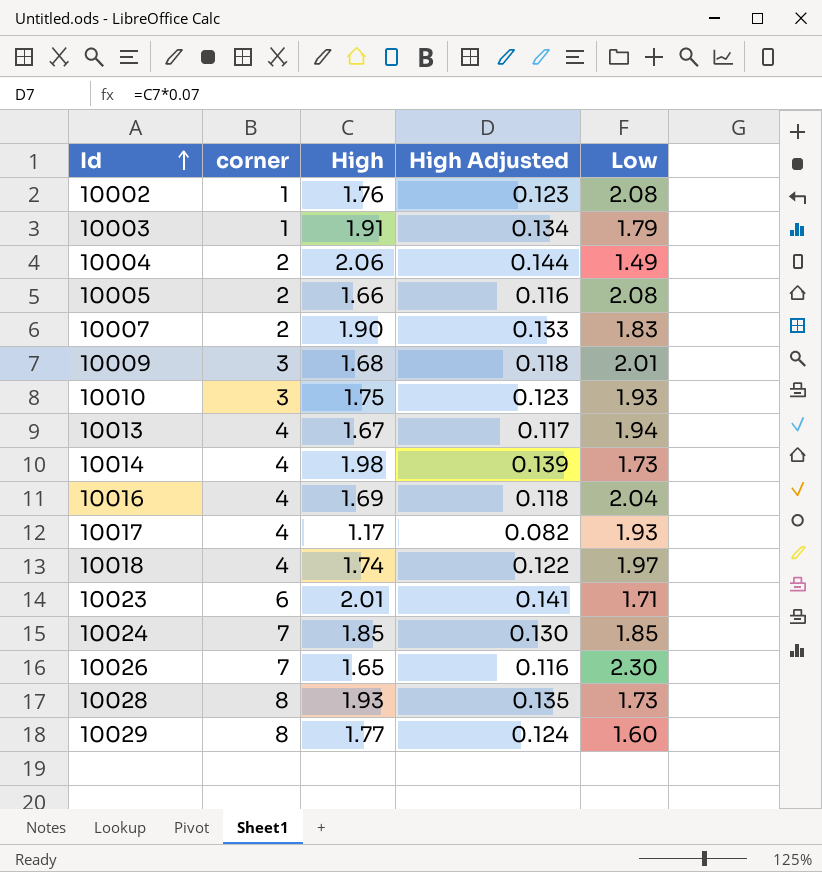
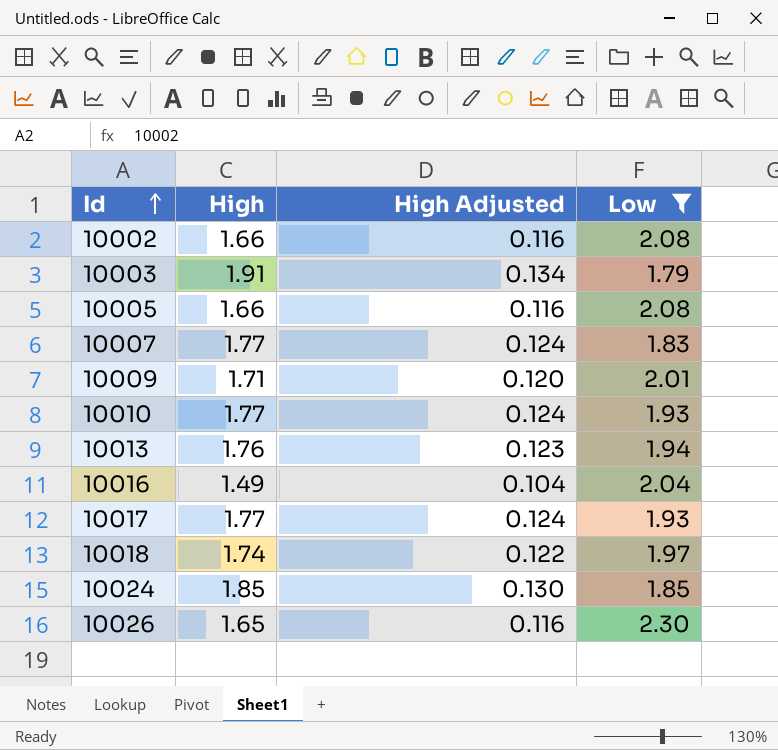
filter: none -> Low >= 1.79
column corner | position: 2 -> none
10002 | High: 1.76 -> 1.66
10002 | High Adjusted: 0.123 -> 0.116
10007 | High: 1.90 -> 1.77
10007 | High Adjusted: 0.133 -> 0.124
10009 | High: 1.68 -> 1.71
10009 | High Adjusted: 0.118 -> 0.120
10010 | High: 1.75 -> 1.77
10010 | High Adjusted: 0.123 -> 0.124
10013 | High: 1.67 -> 1.76
10013 | High Adjusted: 0.117 -> 0.123
10016 | High: 1.69 -> 1.49
10016 | High Adjusted: 0.118 -> 0.104
10017 | High: 1.17 -> 1.77
10017 | High Adjusted: 0.082 -> 0.124

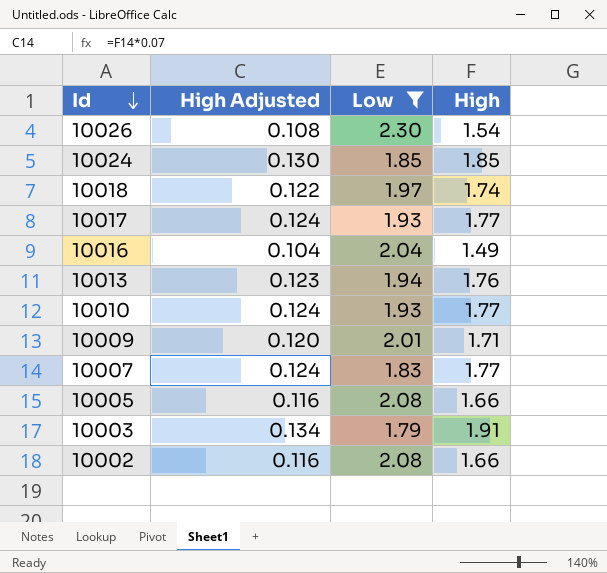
row order: Id ascending -> Id descending
column High | position: 2 -> 4
10026 | High Adjusted: 0.116 -> 0.108
10026 | High: 1.65 -> 1.54

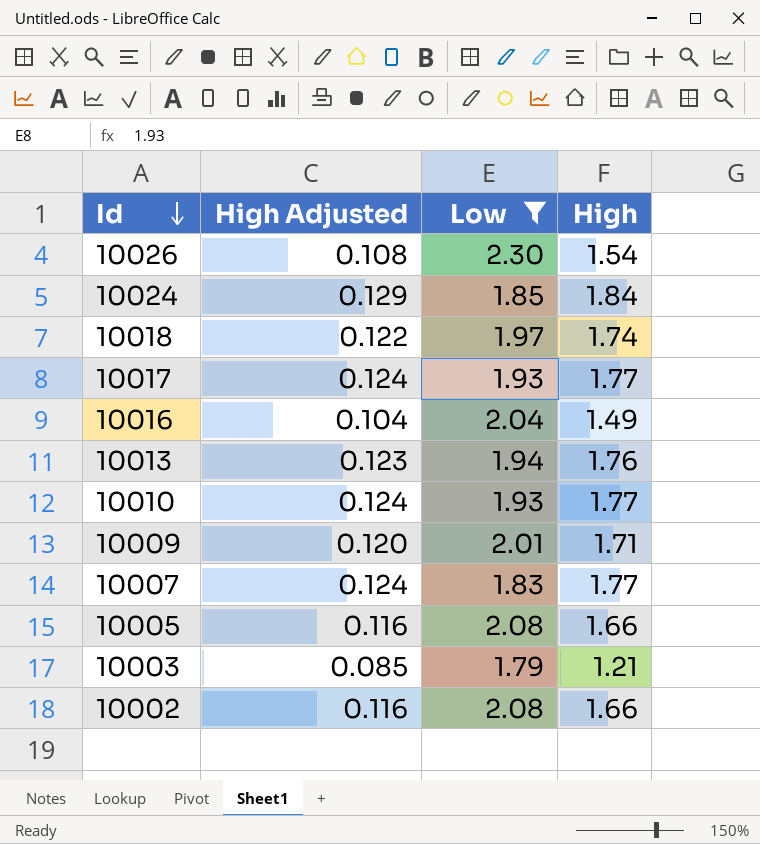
10024 | High Adjusted: 0.130 -> 0.129
10024 | High: 1.85 -> 1.84
10003 | High Adjusted: 0.134 -> 0.085
10003 | High: 1.91 -> 1.21

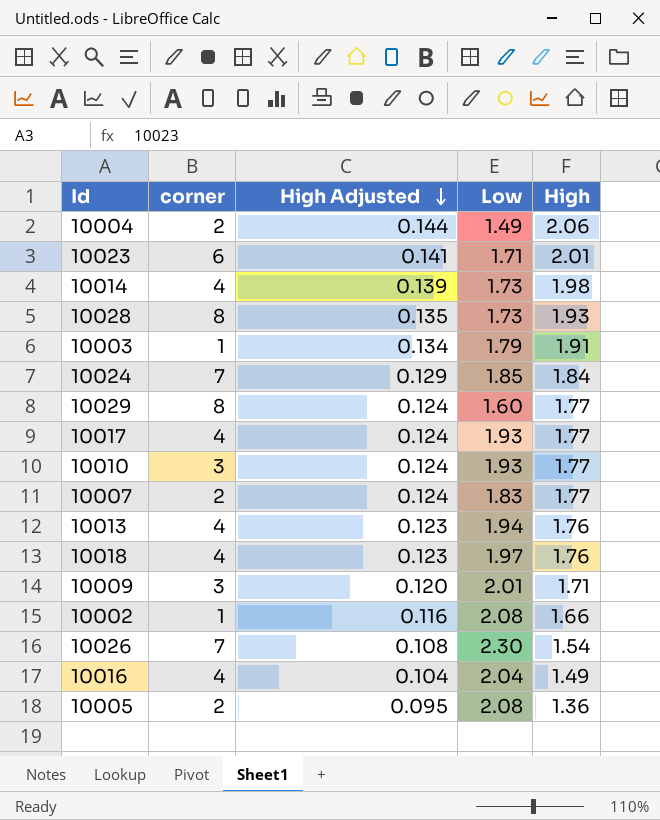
filter: Low >= 1.79 -> none
row order: Id descending -> High Adjusted descending
column corner | position: none -> 2
10003 | High Adjusted: 0.085 -> 0.134
10003 | High: 1.21 -> 1.91
10018 | High Adjusted: 0.122 -> 0.123
10018 | High: 1.74 -> 1.76
10005 | High Adjusted: 0.116 -> 0.095
10005 | High: 1.66 -> 1.36

